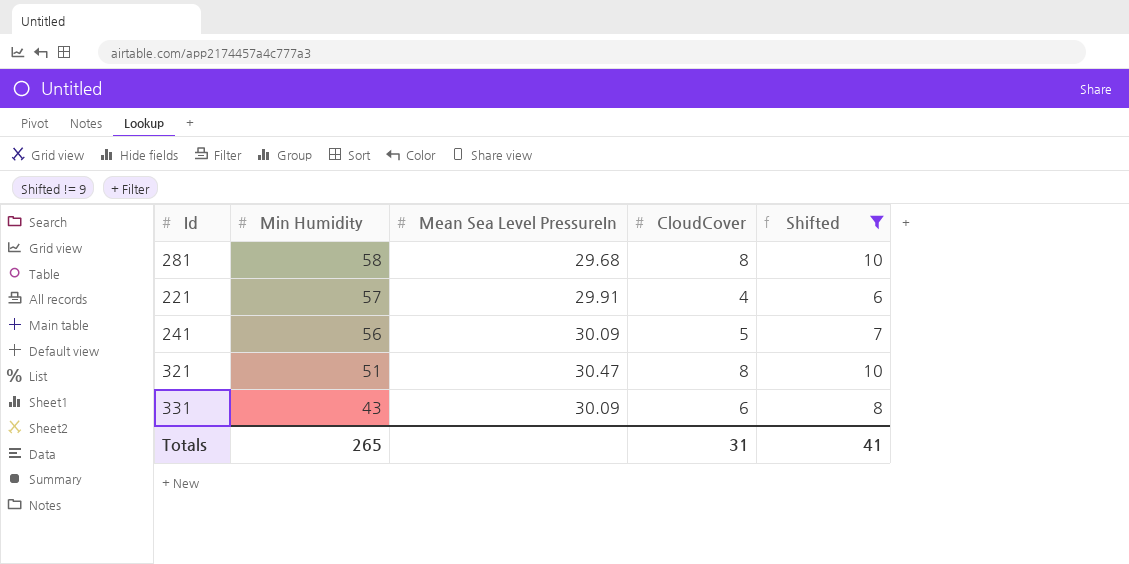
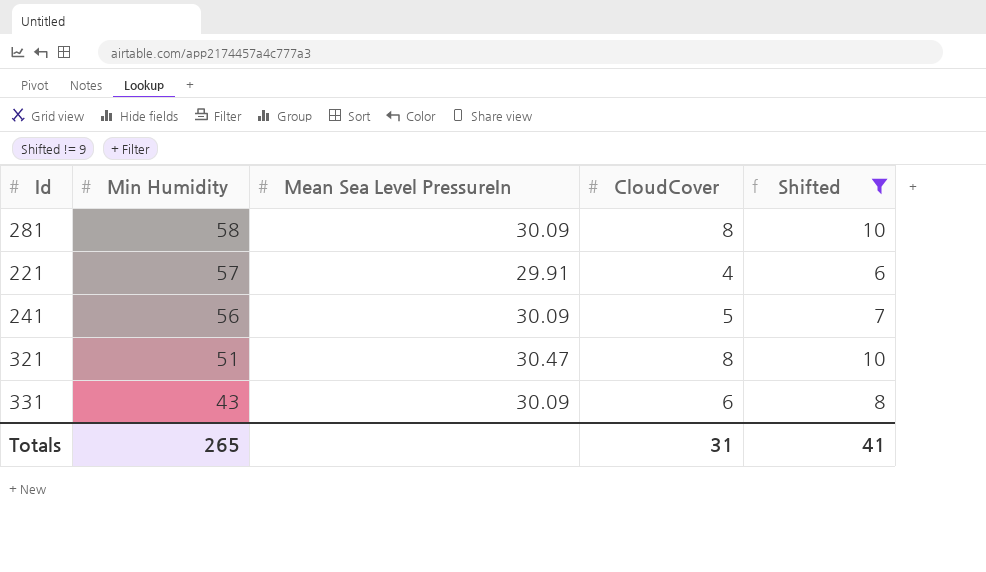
281 | Mean Sea Level PressureIn: 29.68 -> 30.09

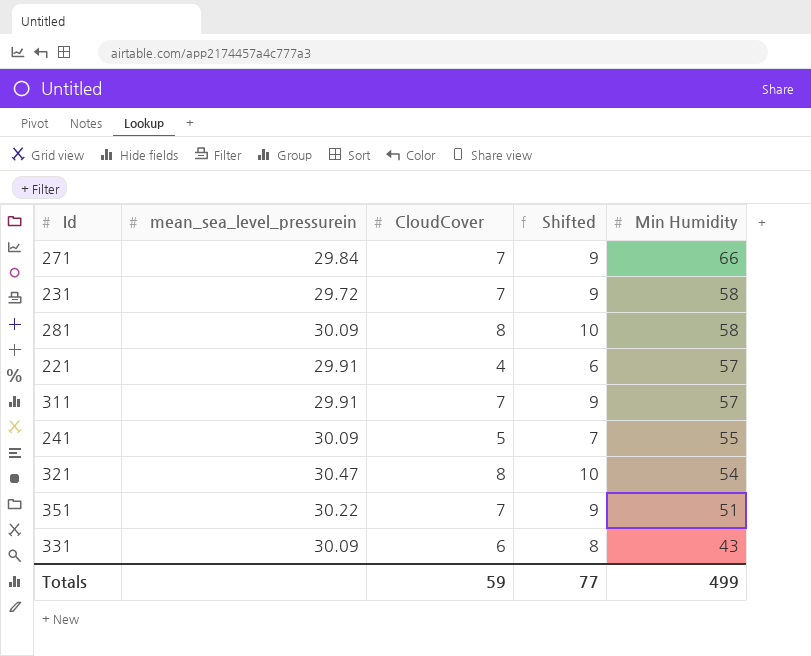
filter: Shifted != 9 -> none
column name: Mean Sea Level PressureIn -> mean_sea_level_pressurein
column Min Humidity | position: 2 -> 5
241 | Min Humidity: 56 -> 55
321 | Min Humidity: 51 -> 54
Totals | CloudCover: 31 -> 59
Totals | Shifted: 41 -> 77
Totals | Min Humidity: 265 -> 499

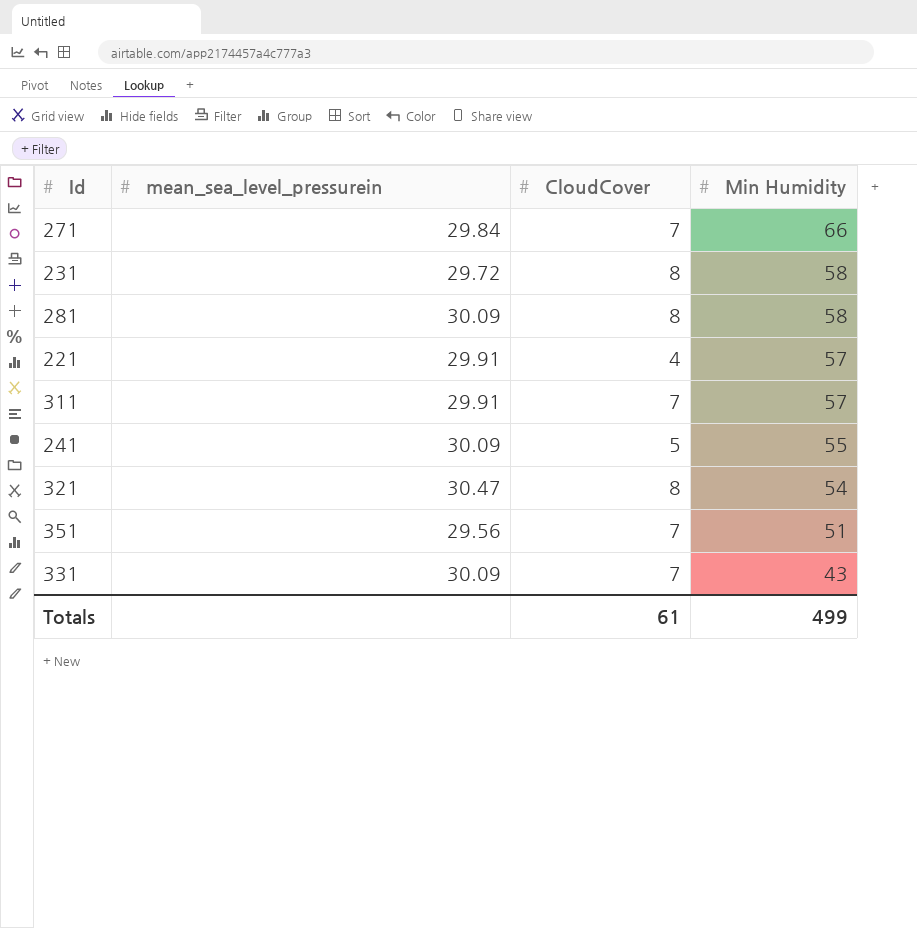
column Shifted | formula: [CloudCover] + 2 -> none
231 | CloudCover: 7 -> 8
351 | mean_sea_level_pressurein: 30.22 -> 29.56
331 | CloudCover: 6 -> 7
Totals | CloudCover: 59 -> 61

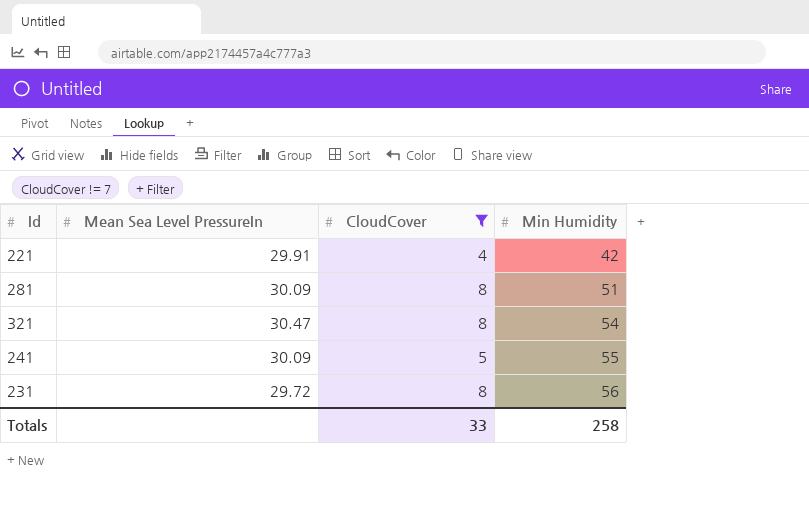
filter: none -> CloudCover != 7
row order: Min Humidity descending -> Min Humidity ascending
column name: mean_sea_level_pressurein -> Mean Sea Level PressureIn
221 | Min Humidity: 57 -> 42
281 | Min Humidity: 58 -> 51
231 | Min Humidity: 58 -> 56
Totals | CloudCover: 61 -> 33
Totals | Min Humidity: 499 -> 258

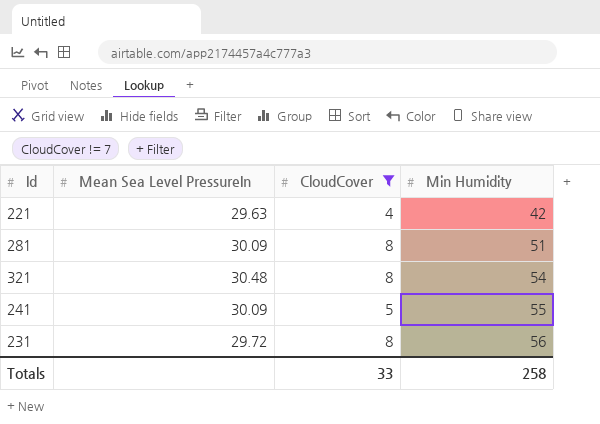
221 | Mean Sea Level PressureIn: 29.91 -> 29.63
321 | Mean Sea Level PressureIn: 30.47 -> 30.48

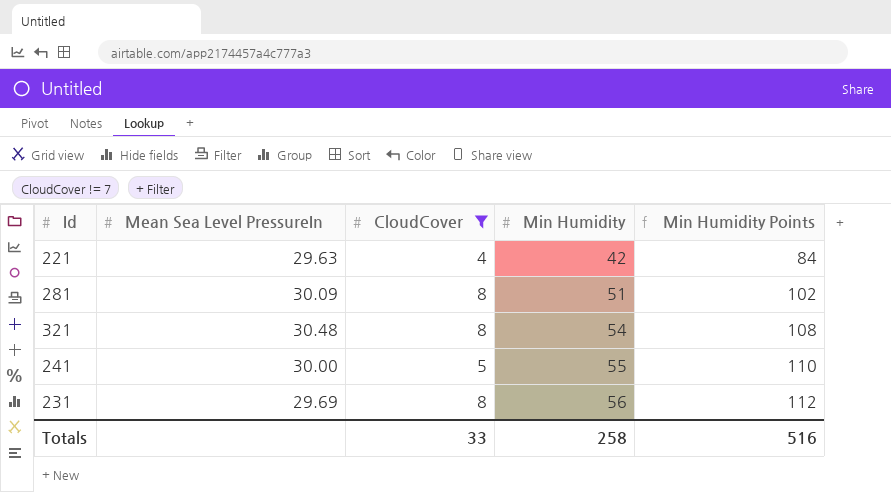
column Min Humidity Points | formula: none -> [Min Humidity] * 2
241 | Mean Sea Level PressureIn: 30.09 -> 30.00
231 | Mean Sea Level PressureIn: 29.72 -> 29.69

